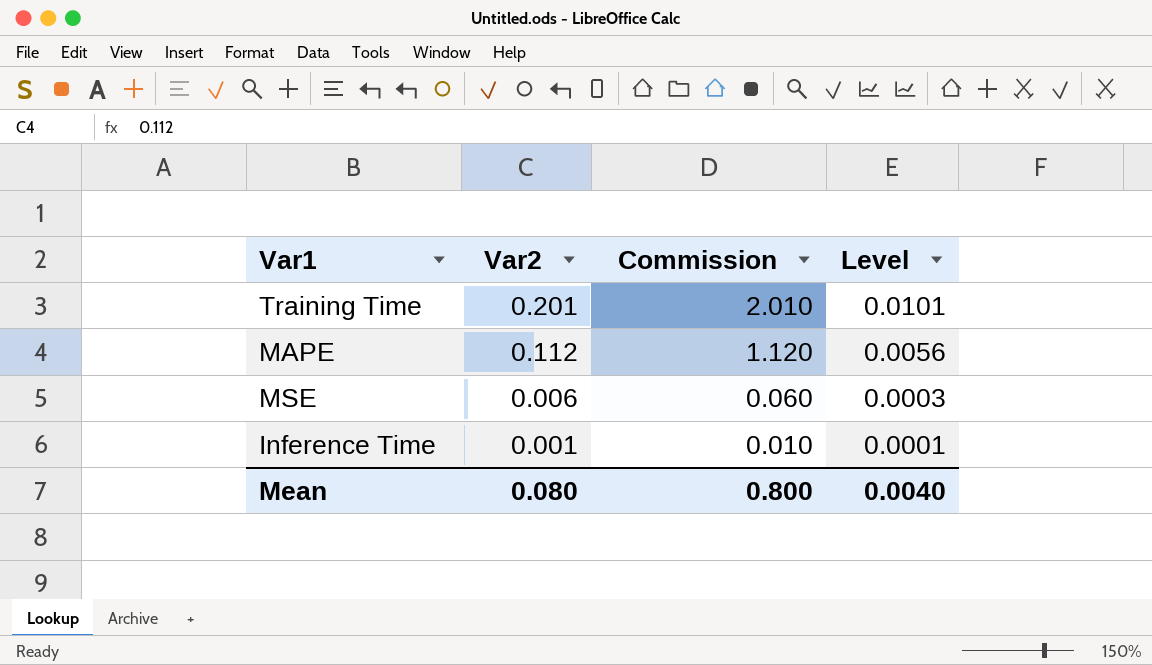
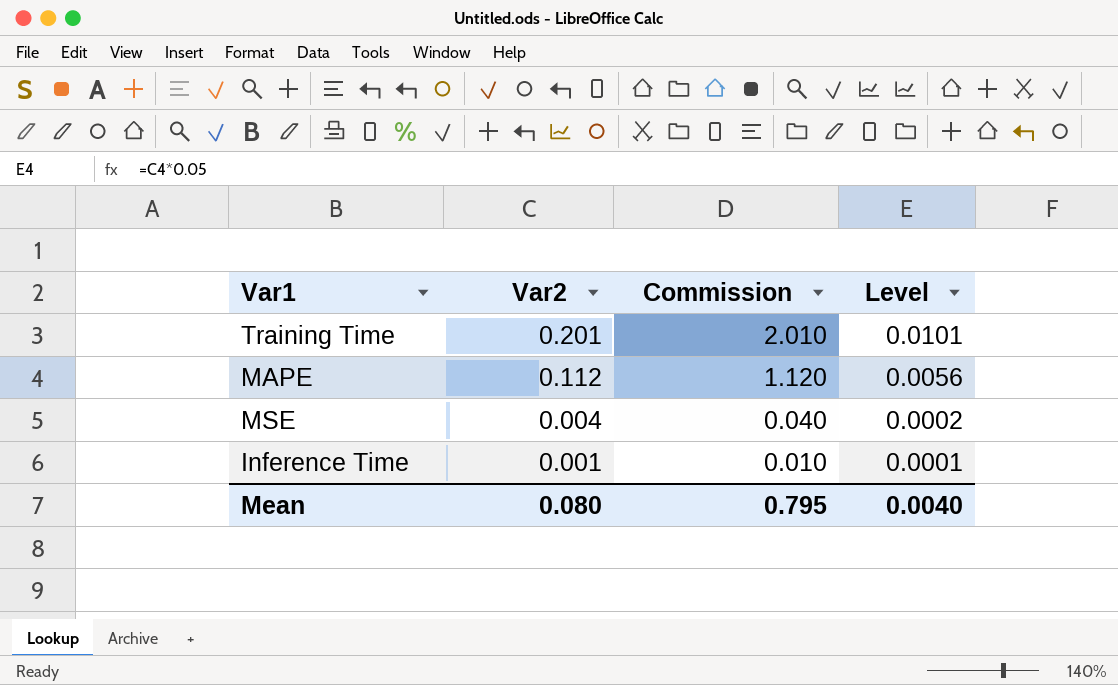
MSE | Var2: 0.006 -> 0.004
MSE | Commission: 0.060 -> 0.040
MSE | Level: 0.0003 -> 0.0002
Mean | Commission: 0.800 -> 0.795

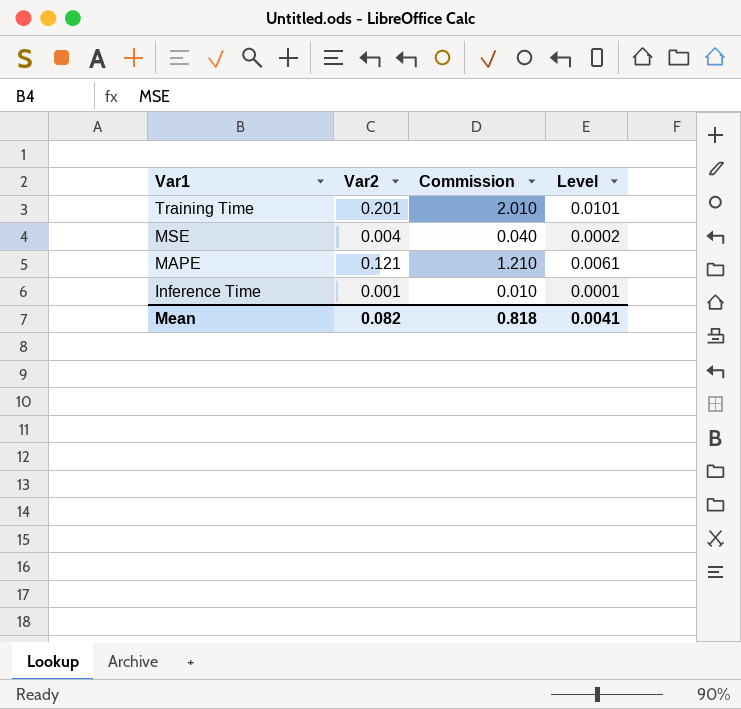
row order: Var2 descending -> Var1 descending
MAPE | Var2: 0.112 -> 0.121
MAPE | Commission: 1.120 -> 1.210
MAPE | Level: 0.0056 -> 0.0061
Mean | Var2: 0.080 -> 0.082
Mean | Commission: 0.795 -> 0.818
Mean | Level: 0.0040 -> 0.0041

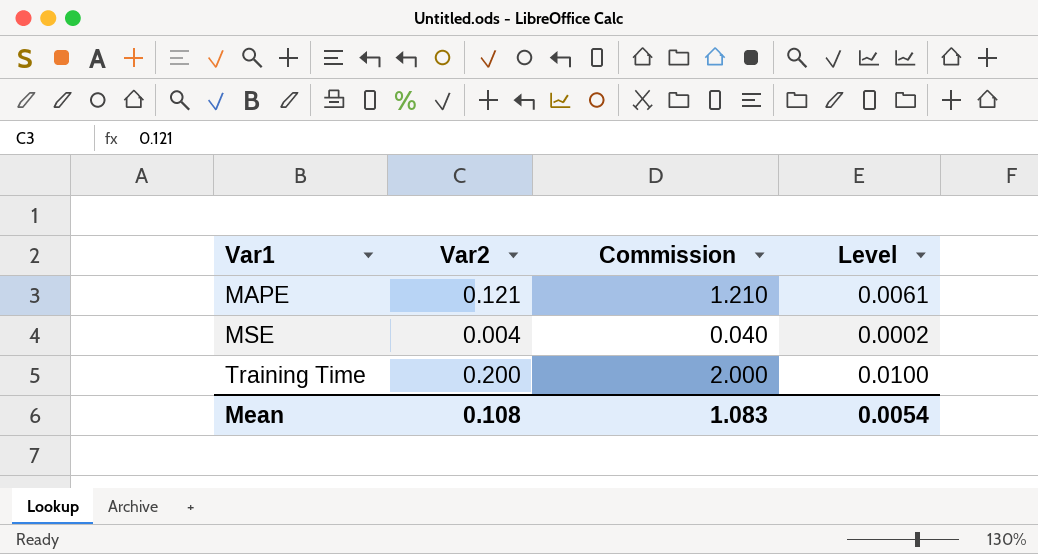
row order: Var1 descending -> Var1 ascending
row Inference Time: 0.001 | 0.010 | 0.0001 -> none
Training Time | Var2: 0.201 -> 0.200
Training Time | Commission: 2.010 -> 2.000
Training Time | Level: 0.0101 -> 0.0100
Mean | Var2: 0.082 -> 0.108
Mean | Commission: 0.818 -> 1.083
Mean | Level: 0.0041 -> 0.0054

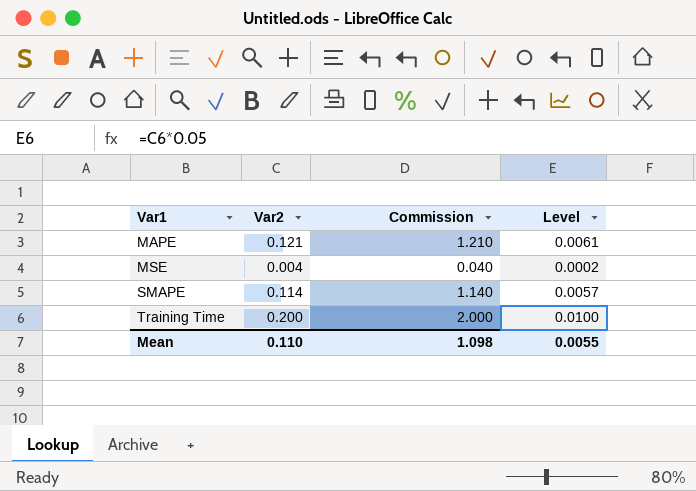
row SMAPE: none -> 0.114 | 1.140 | 0.0057
Mean | Var2: 0.108 -> 0.110
Mean | Commission: 1.083 -> 1.098
Mean | Level: 0.0054 -> 0.0055

